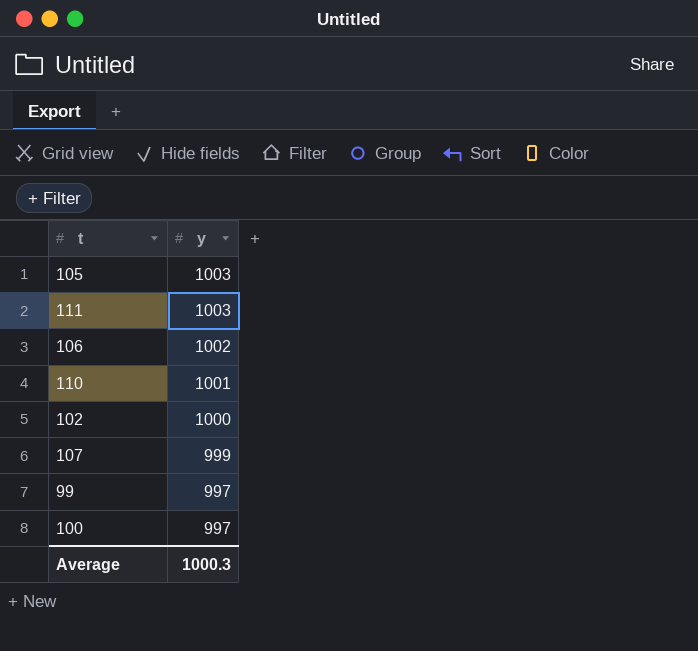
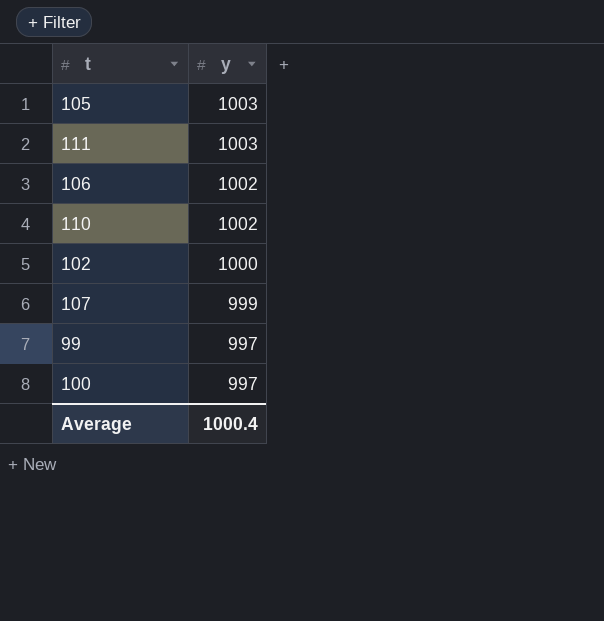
110 | y: 1001 -> 1002
Average | y: 1000.3 -> 1000.4

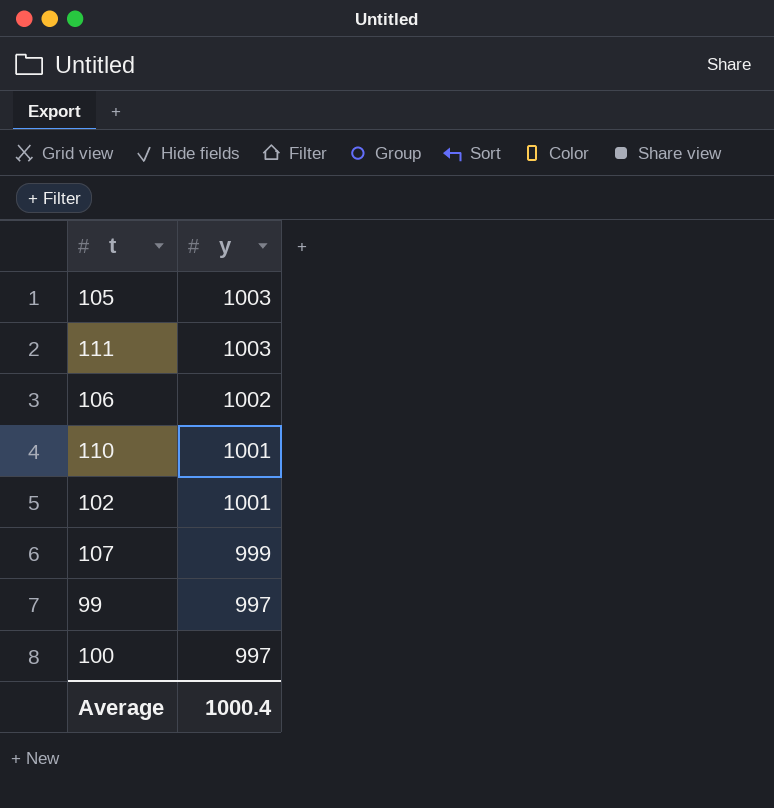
110 | y: 1002 -> 1001
102 | y: 1000 -> 1001

